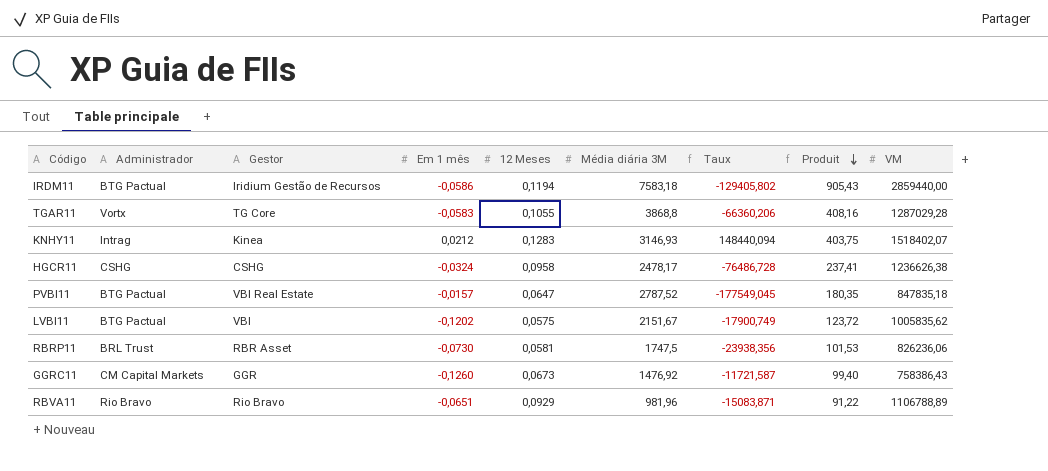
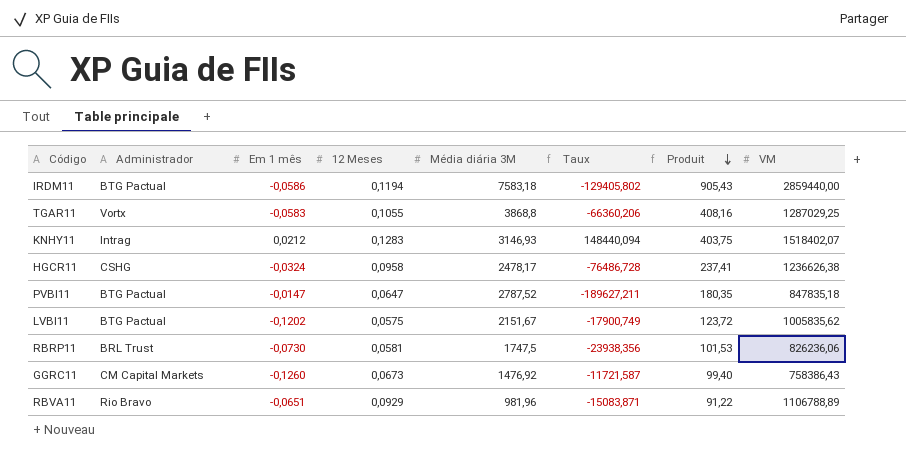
column Gestor | position: 3 -> none
TGAR11 | VM: 1287029,28 -> 1287029,25
PVBI11 | Em 1 mês: -0,0157 -> -0,0147
PVBI11 | Taux: -177549,045 -> -189627,211

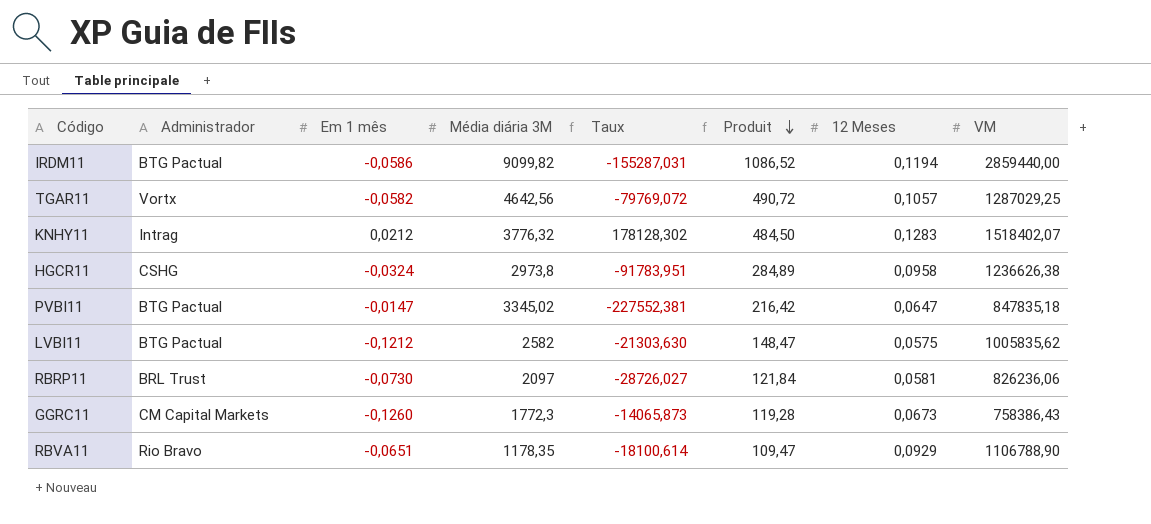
column 12 Meses | position: 4 -> 7
IRDM11 | Média diária 3M: 7583,18 -> 9099,82
IRDM11 | Taux: -129405,802 -> -155287,031
IRDM11 | Produit: 905,43 -> 1086,52
TGAR11 | Em 1 mês: -0,0583 -> -0,0582
TGAR11 | Média diária 3M: 3868,8 -> 4642,56
TGAR11 | Taux: -66360,206 -> -79769,072
TGAR11 | Produit: 408,16 -> 490,72
TGAR11 | 12 Meses: 0,1055 -> 0,1057
KNHY11 | Média diária 3M: 3146,93 -> 3776,32
KNHY11 | Taux: 148440,094 -> 178128,302
KNHY11 | Produit: 403,75 -> 484,50
HGCR11 | Média diária 3M: 2478,17 -> 2973,8
HGCR11 | Taux: -76486,728 -> -91783,951
HGCR11 | Produit: 237,41 -> 284,89
PVBI11 | Média diária 3M: 2787,52 -> 3345,02
PVBI11 | Taux: -189627,211 -> -227552,381
PVBI11 | Produit: 180,35 -> 216,42
LVBI11 | Em 1 mês: -0,1202 -> -0,1212
LVBI11 | Média diária 3M: 2151,67 -> 2582
LVBI11 | Taux: -17900,749 -> -21303,630
LVBI11 | Produit: 123,72 -> 148,47
RBRP11 | Média diária 3M: 1747,5 -> 2097
RBRP11 | Taux: -23938,356 -> -28726,027
RBRP11 | Produit: 101,53 -> 121,84
GGRC11 | Média diária 3M: 1476,92 -> 1772,3
GGRC11 | Taux: -11721,587 -> -14065,873
GGRC11 | Produit: 99,40 -> 119,28
RBVA11 | Média diária 3M: 981,96 -> 1178,35
RBVA11 | Taux: -15083,871 -> -18100,614
RBVA11 | Produit: 91,22 -> 109,47
RBVA11 | VM: 1106788,89 -> 1106788,90

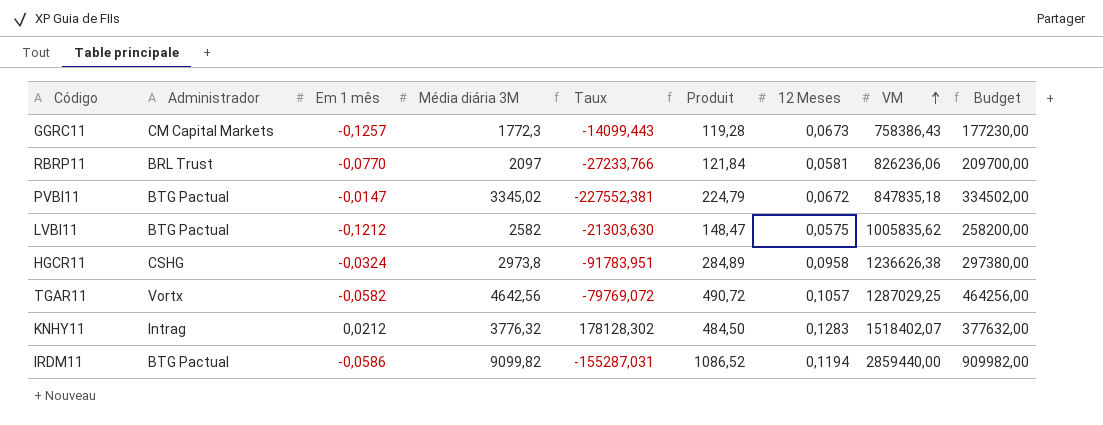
row order: Produit descending -> VM ascending
column Budget | formula: none -> [Média diária 3M] * 100
row RBVA11: Rio Bravo | -0,0651 | 1178,35 | -18100,614 | 109,47 | 0,0929 | 1106788,90 -> none
GGRC11 | Em 1 mês: -0,1260 -> -0,1257
GGRC11 | Taux: -14065,873 -> -14099,443
RBRP11 | Em 1 mês: -0,0730 -> -0,0770
RBRP11 | Taux: -28726,027 -> -27233,766
PVBI11 | Produit: 216,42 -> 224,79
PVBI11 | 12 Meses: 0,0647 -> 0,0672

